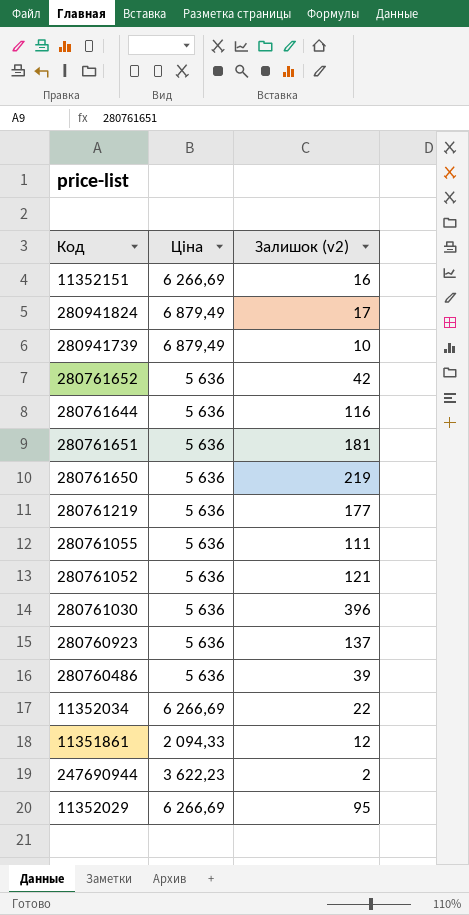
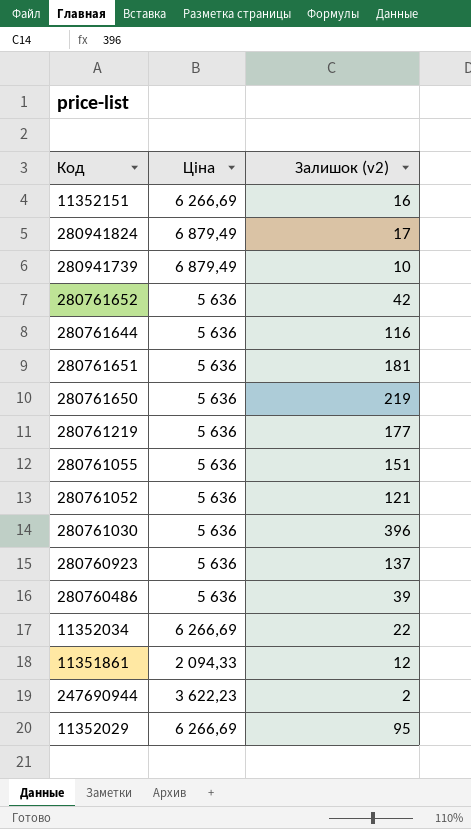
280761055 | Залишок (v2): 111 -> 151

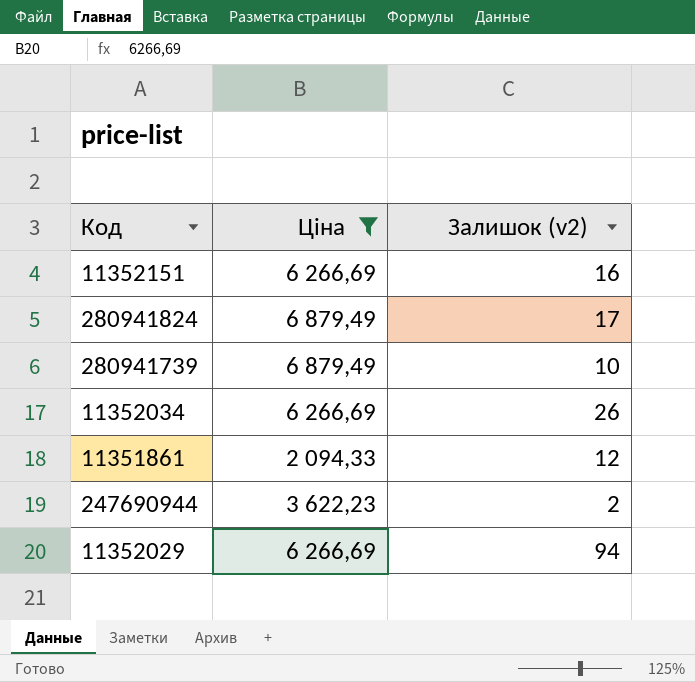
filter: none -> Ціна != 5 636
11352034 | Залишок (v2): 22 -> 26
11352029 | Залишок (v2): 95 -> 94

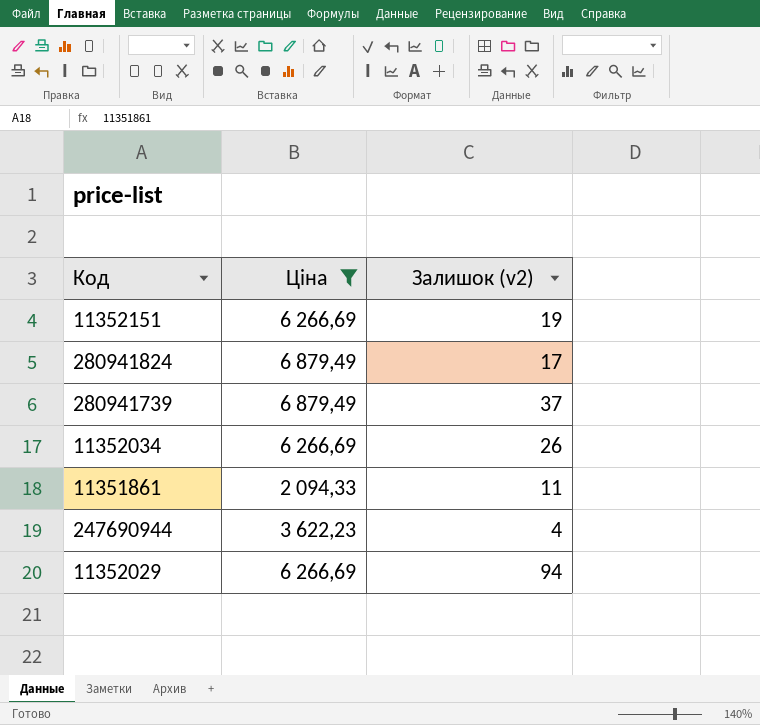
11352151 | Залишок (v2): 16 -> 19
280941739 | Залишок (v2): 10 -> 37
11351861 | Залишок (v2): 12 -> 11
247690944 | Залишок (v2): 2 -> 4

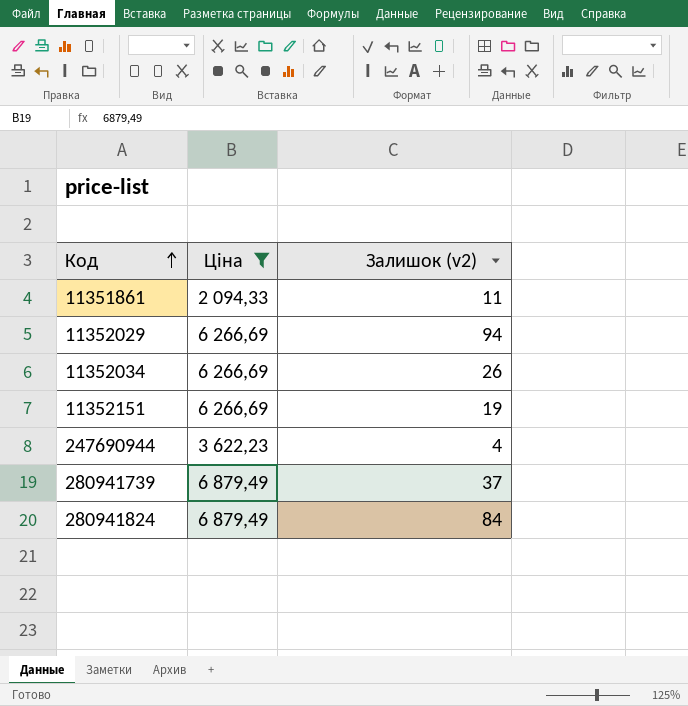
row order: none -> Код ascending
280941824 | Залишок (v2): 17 -> 84

